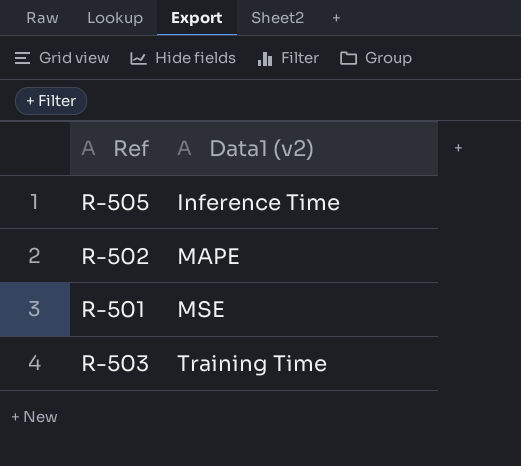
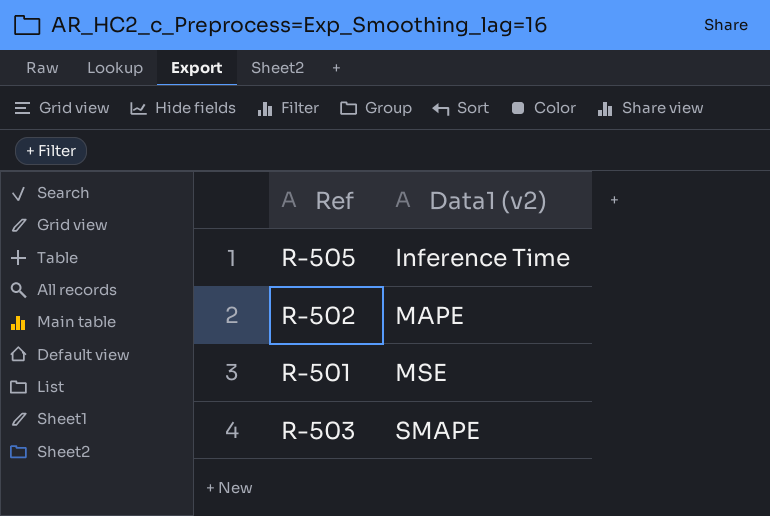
R-503 | Data1 (v2): Training Time -> SMAPE

